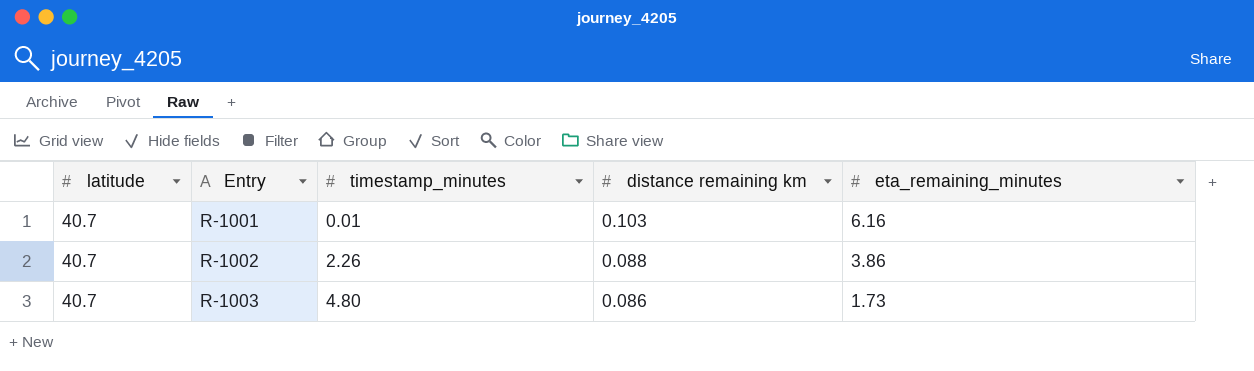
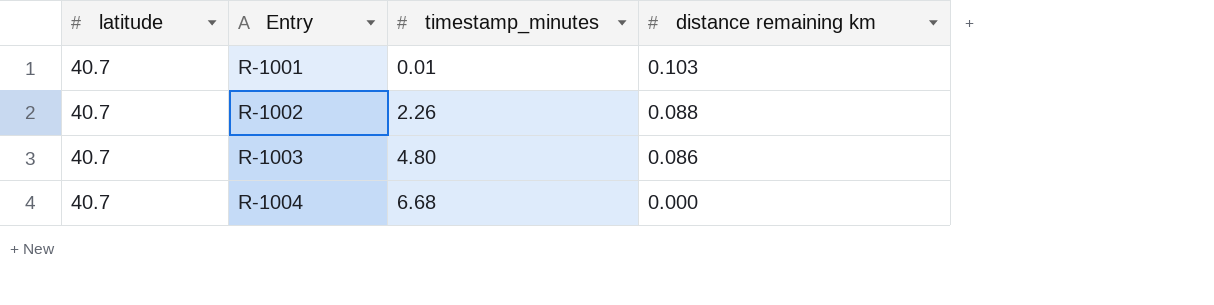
column eta_remaining_minutes | position: 5 -> none
row R-1004: none -> 40.7 | 6.68 | 0.000

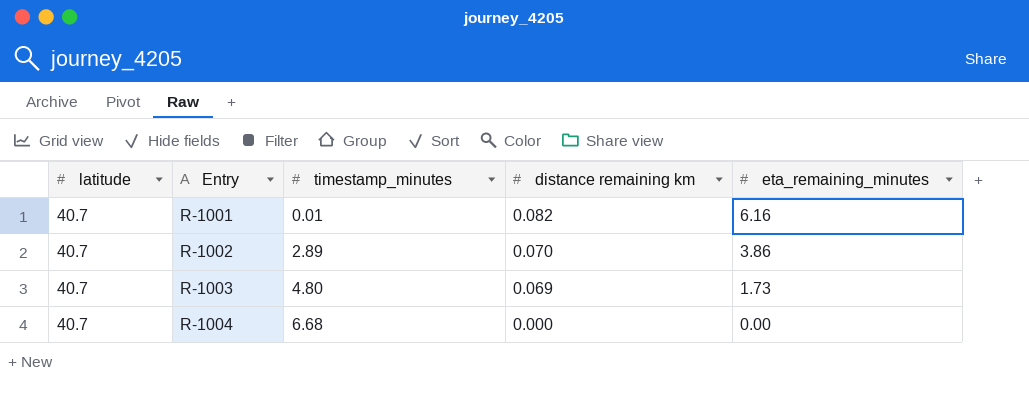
column eta_remaining_minutes | position: none -> 5
R-1001 | distance remaining km: 0.103 -> 0.082
R-1002 | timestamp_minutes: 2.26 -> 2.89
R-1002 | distance remaining km: 0.088 -> 0.070
R-1003 | distance remaining km: 0.086 -> 0.069

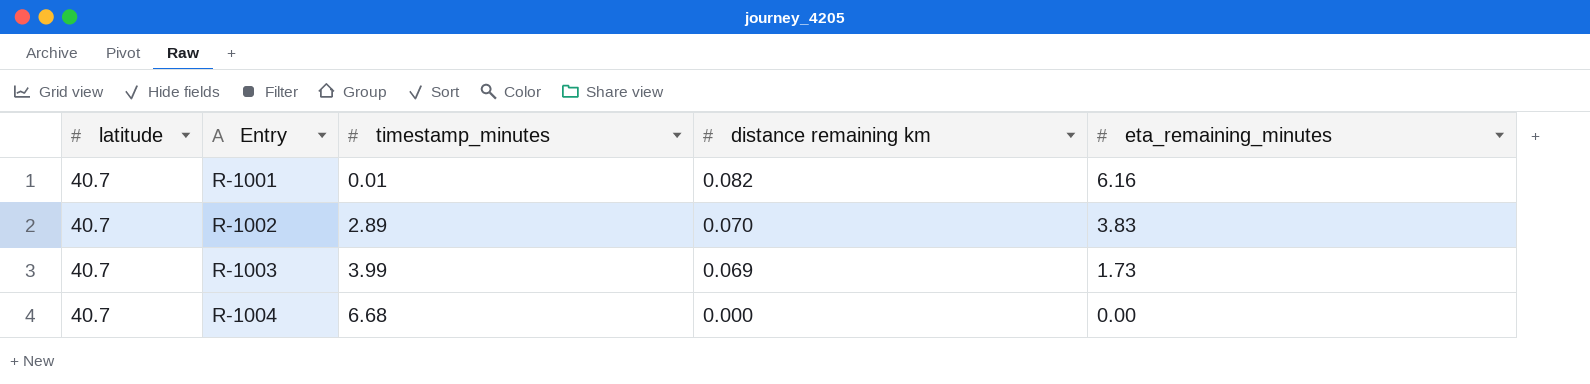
R-1002 | eta_remaining_minutes: 3.86 -> 3.83
R-1003 | timestamp_minutes: 4.80 -> 3.99

